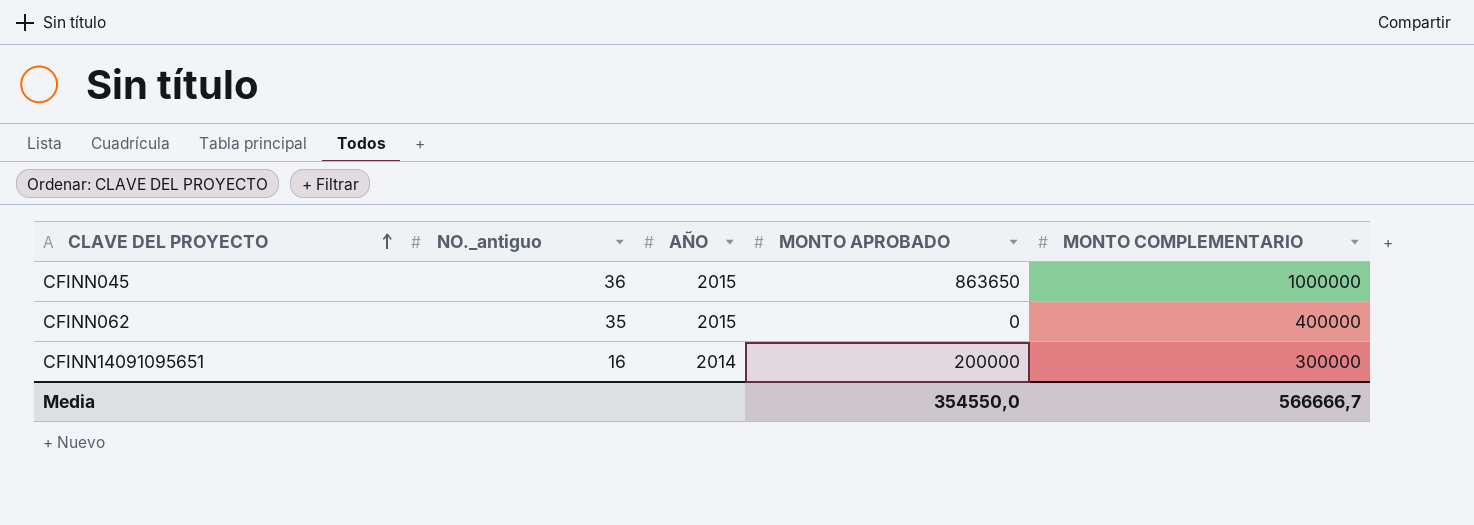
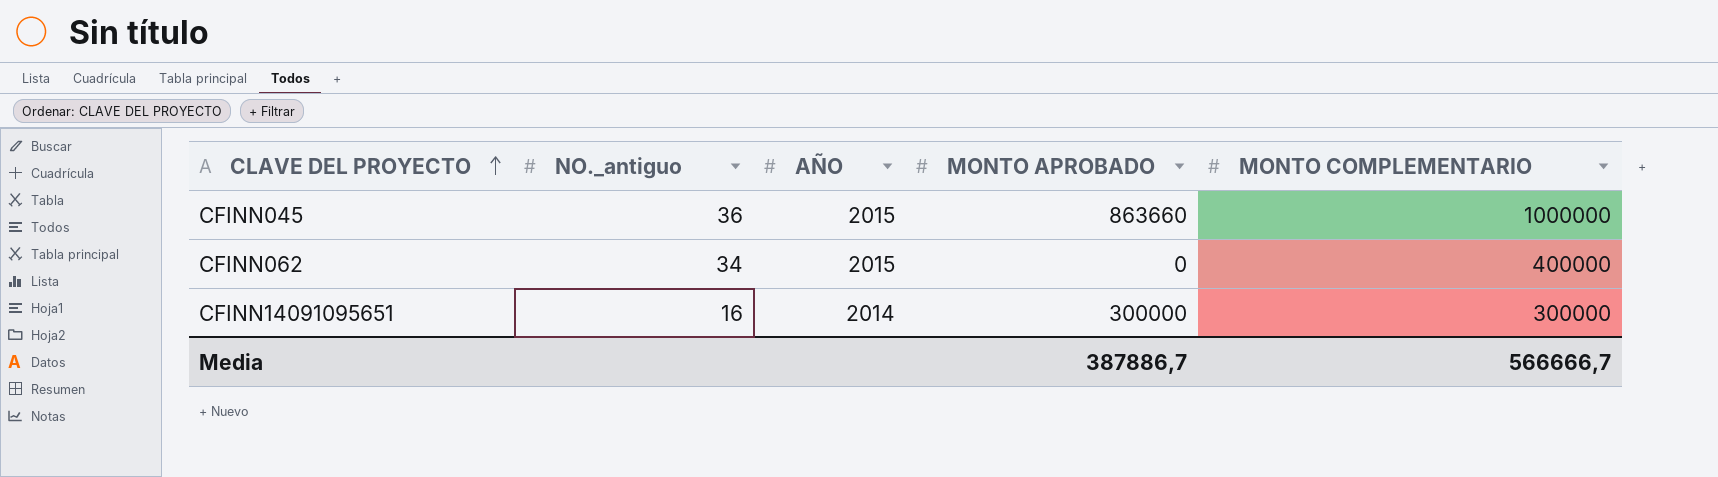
CFINN045 | MONTO APROBADO: 863650 -> 863660
CFINN062 | NO._antiguo: 35 -> 34
CFINN14091095651 | MONTO APROBADO: 200000 -> 300000
Media | MONTO APROBADO: 354550,0 -> 387886,7

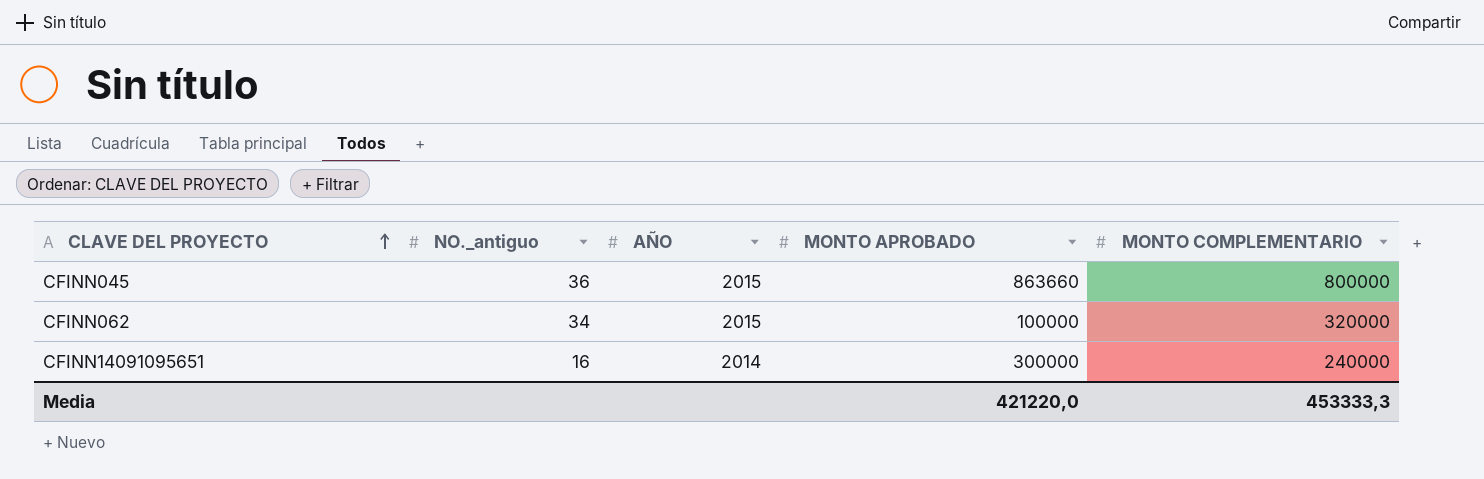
CFINN045 | MONTO COMPLEMENTARIO: 1000000 -> 800000
CFINN062 | MONTO APROBADO: 0 -> 100000
CFINN062 | MONTO COMPLEMENTARIO: 400000 -> 320000
CFINN14091095651 | MONTO COMPLEMENTARIO: 300000 -> 240000
Media | MONTO APROBADO: 387886,7 -> 421220,0
Media | MONTO COMPLEMENTARIO: 566666,7 -> 453333,3

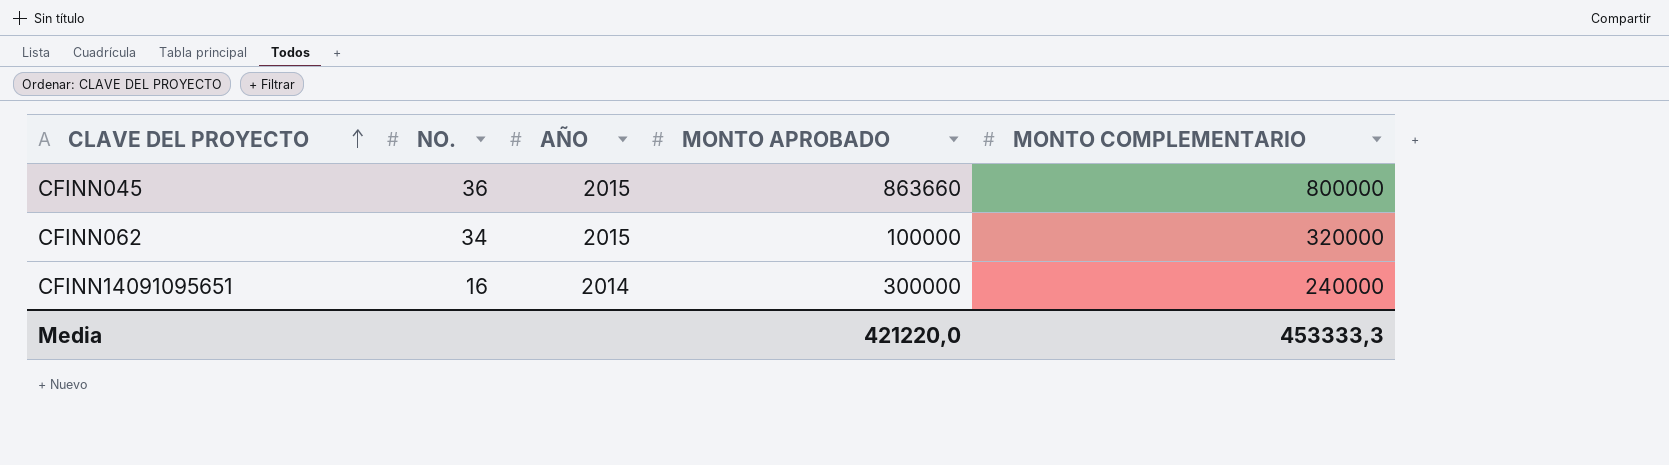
column name: NO._antiguo -> NO.

